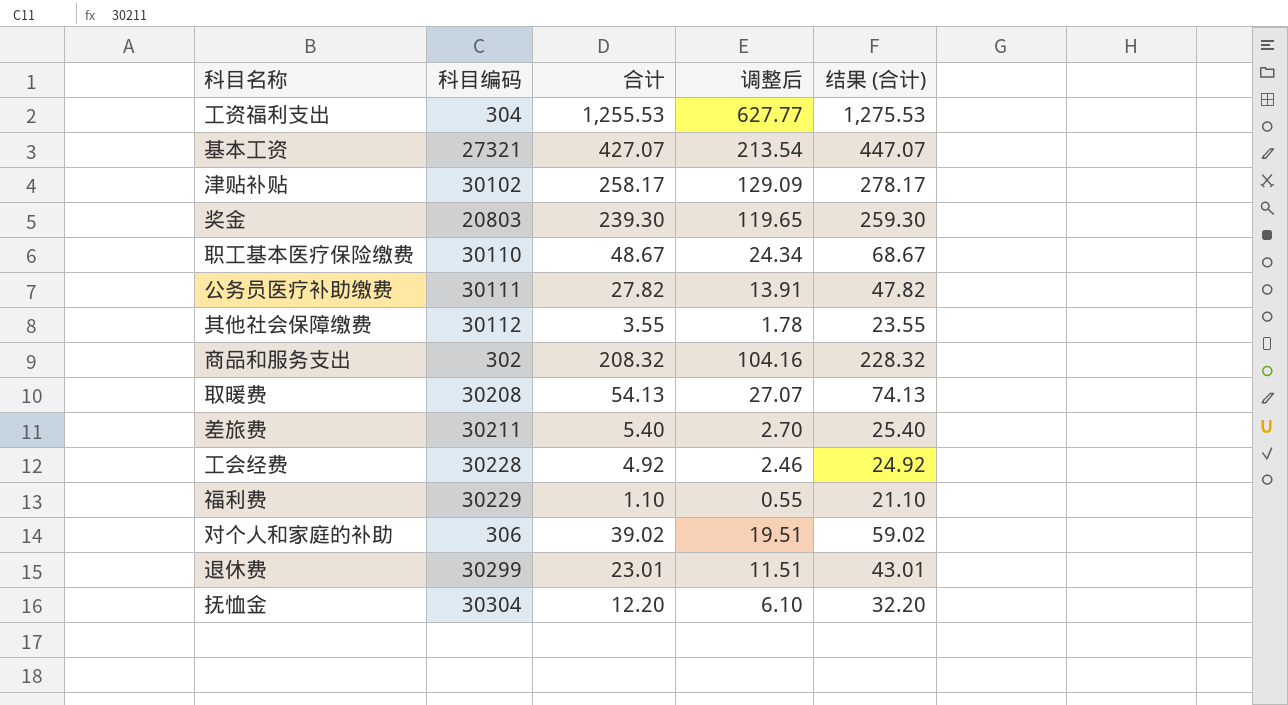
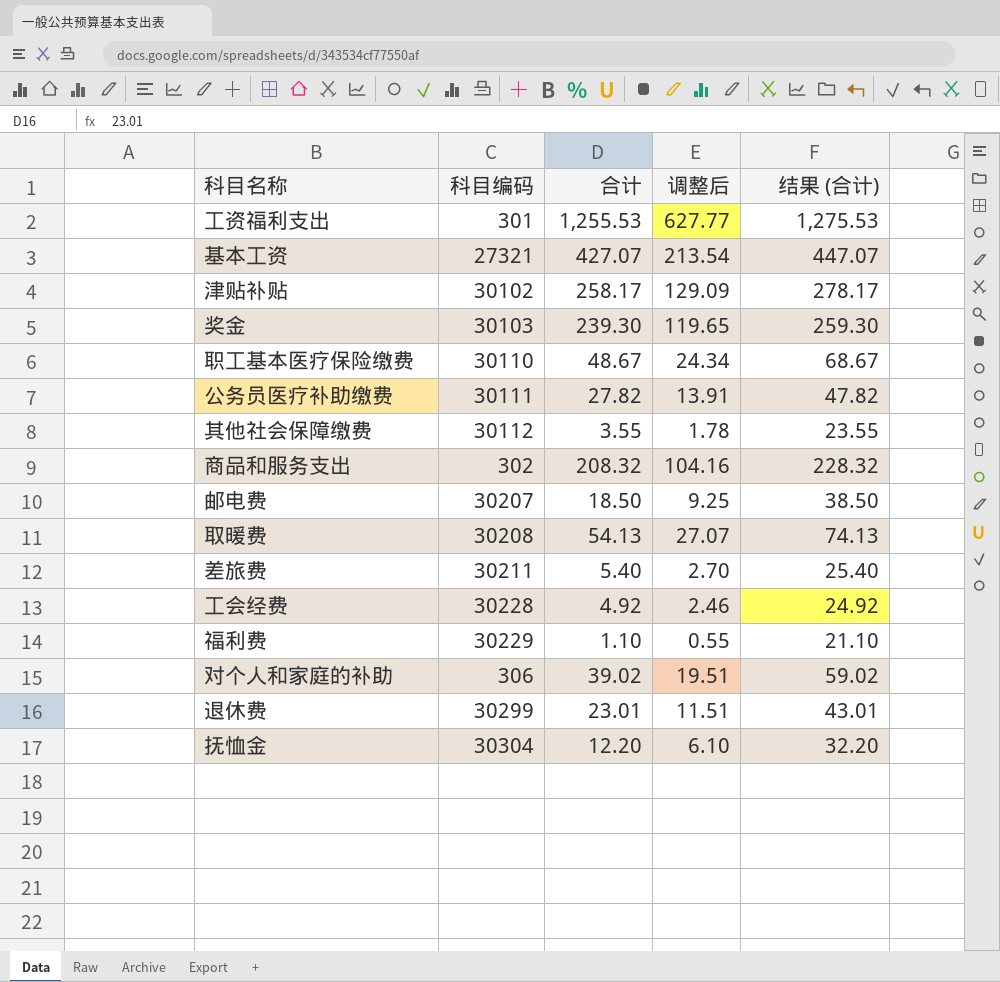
工资福利支出 | 科目编码: 304 -> 301
奖金 | 科目编码: 20803 -> 30103
row 邮电费: none -> 30207 | 18.50 | 9.25 | 38.50

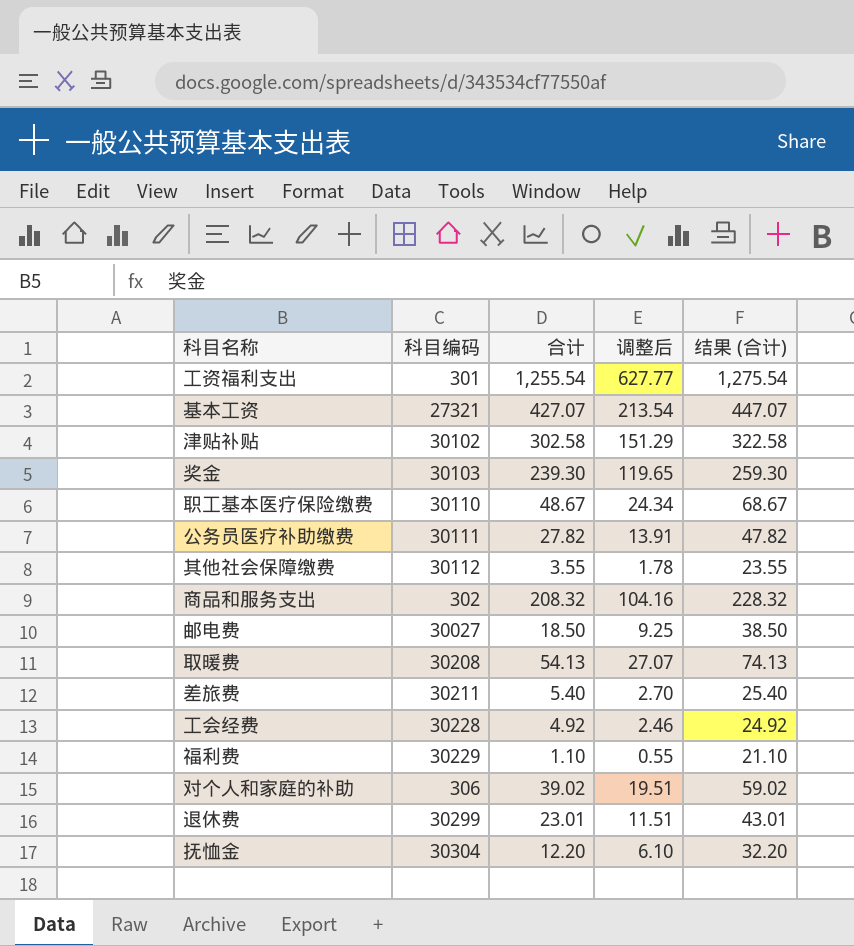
工资福利支出 | 合计: 1,255.53 -> 1,255.54
工资福利支出 | 结果 (合计): 1,275.53 -> 1,275.54
津贴补贴 | 合计: 258.17 -> 302.58
津贴补贴 | 调整后: 129.09 -> 151.29
津贴补贴 | 结果 (合计): 278.17 -> 322.58
邮电费 | 科目编码: 30207 -> 30027

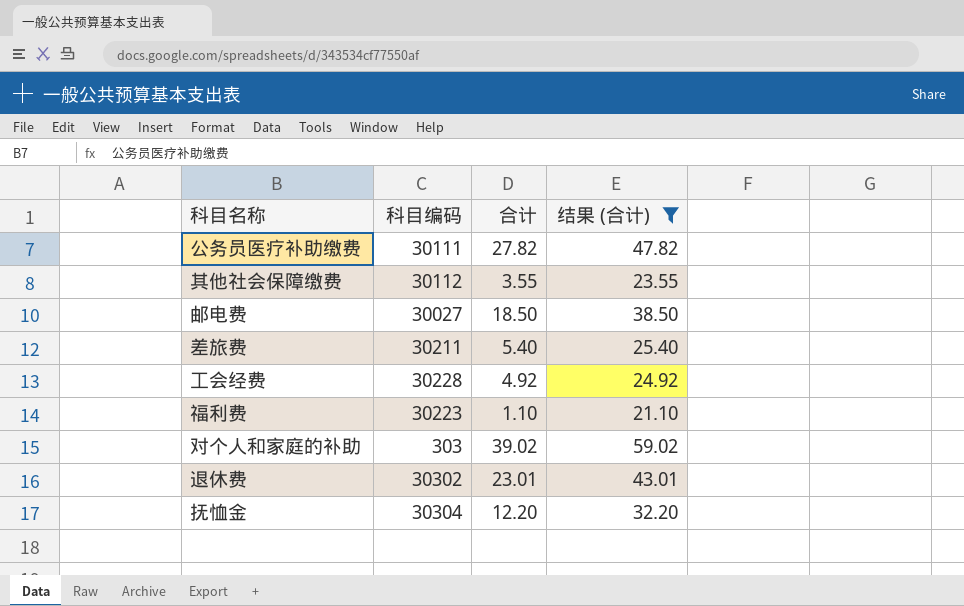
filter: none -> 结果 (合计) <= 59.02
column 调整后 | formula: [合计] * 0.5 -> none
福利费 | 科目编码: 30229 -> 30223
对个人和家庭的补助 | 科目编码: 306 -> 303
退休费 | 科目编码: 30299 -> 30302

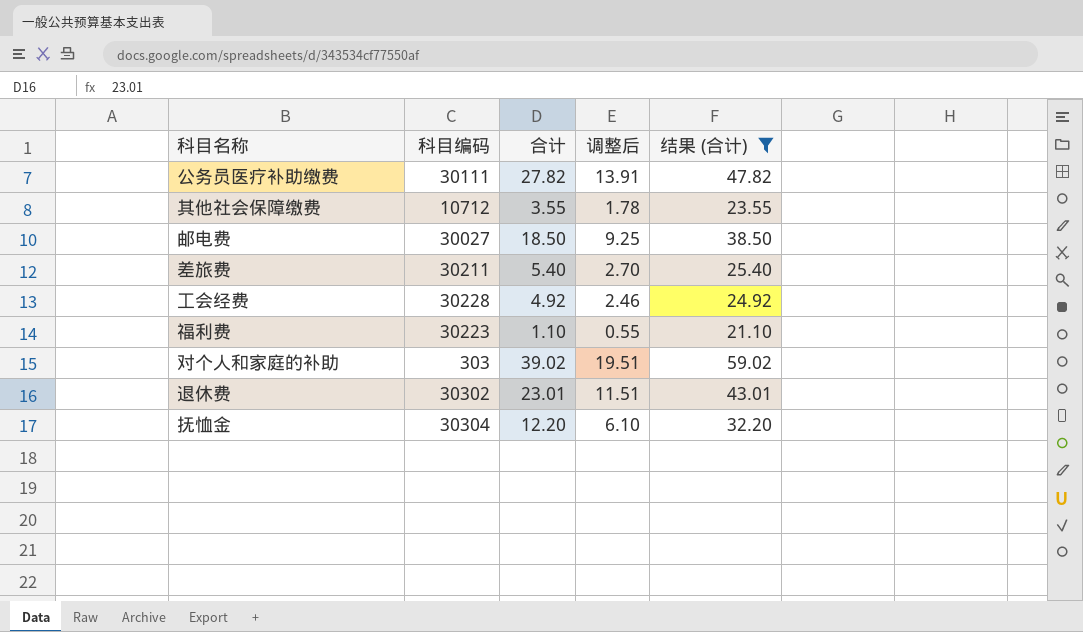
column 调整后 | formula: none -> [合计] * 0.5
其他社会保障缴费 | 科目编码: 30112 -> 10712

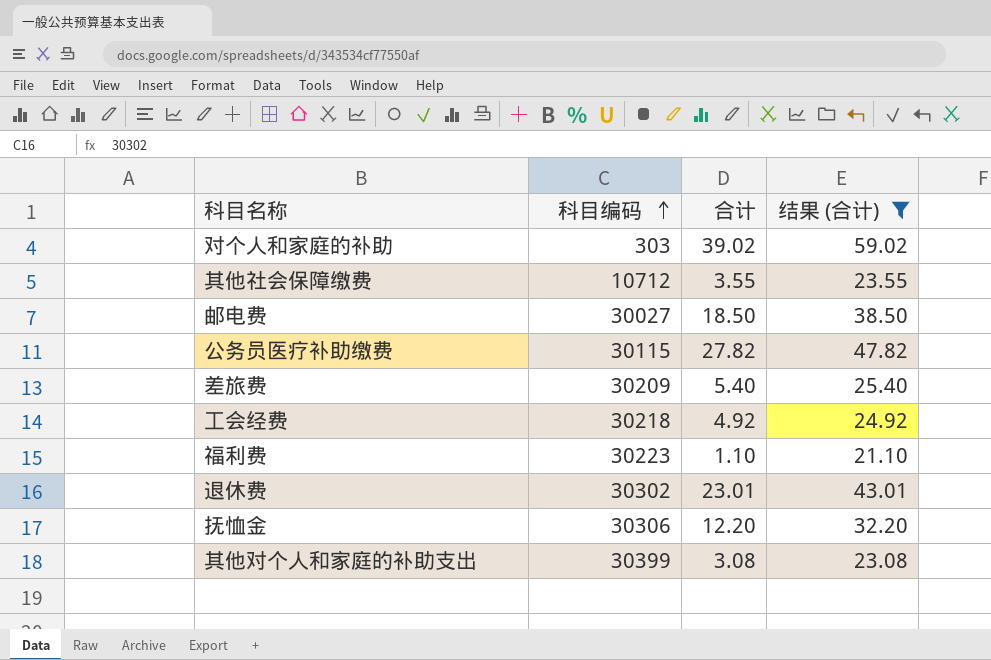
row order: none -> 科目编码 ascending
column 调整后 | formula: [合计] * 0.5 -> none
公务员医疗补助缴费 | 科目编码: 30111 -> 30115
差旅费 | 科目编码: 30211 -> 30209
工会经费 | 科目编码: 30228 -> 30218
抚恤金 | 科目编码: 30304 -> 30306
row 其他对个人和家庭的补助支出: none -> 30399 | 3.08 | 23.08

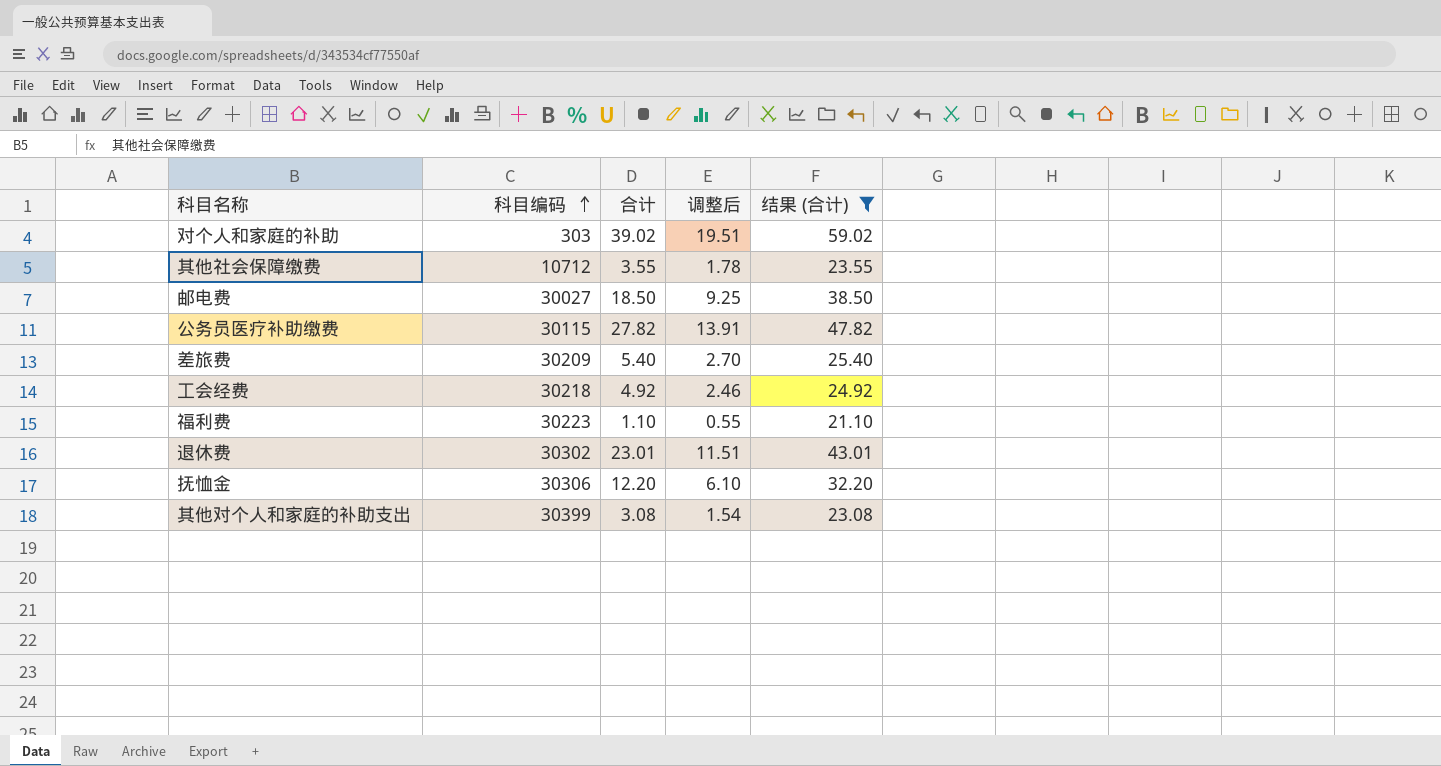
column 调整后 | formula: none -> [合计] * 0.5

